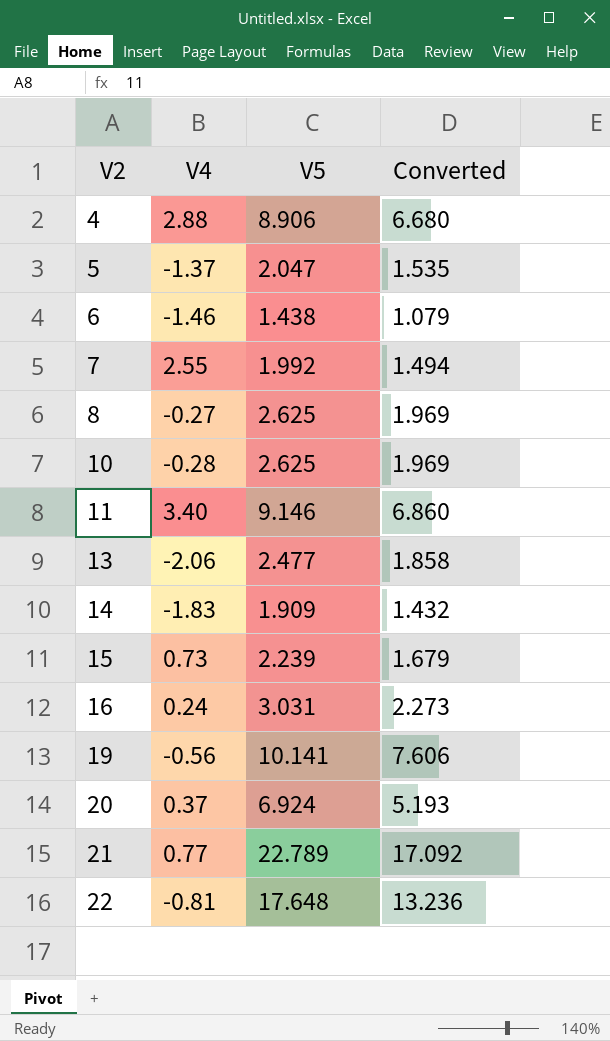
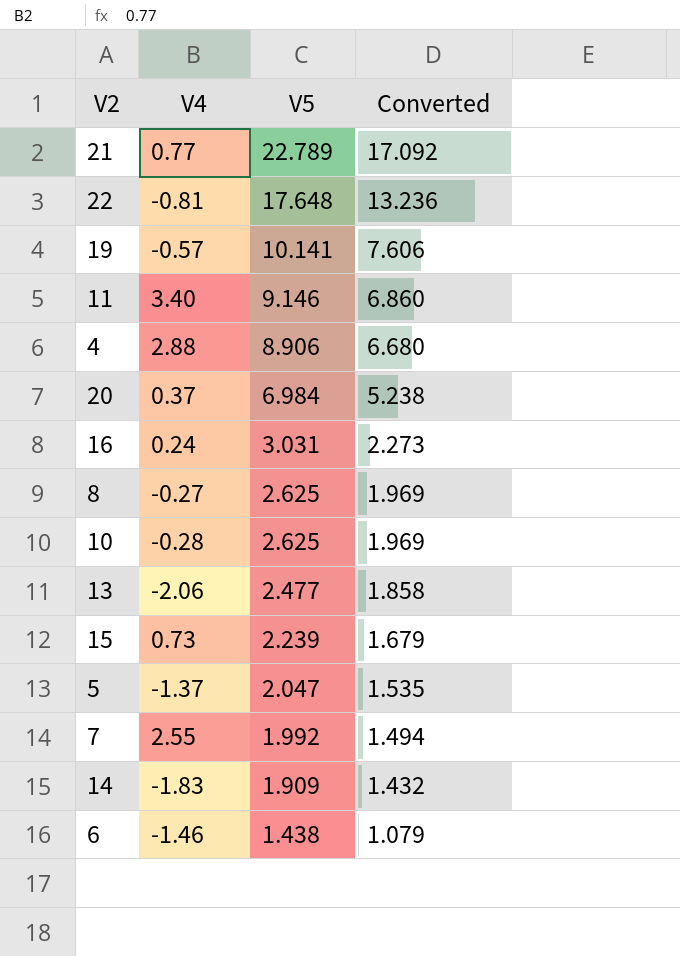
row order: V2 ascending -> V5 descending
19 | V4: -0.56 -> -0.57
20 | V5: 6.924 -> 6.984
20 | Converted: 5.193 -> 5.238

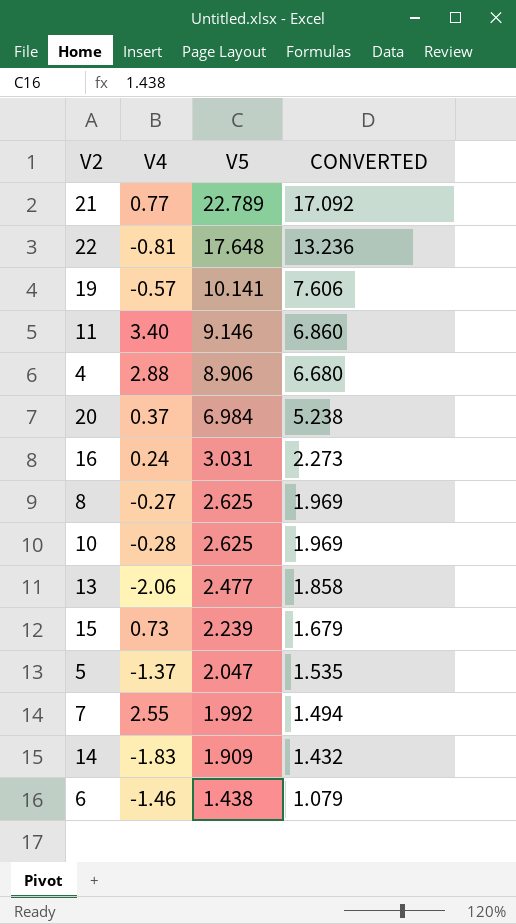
column name: Converted -> CONVERTED

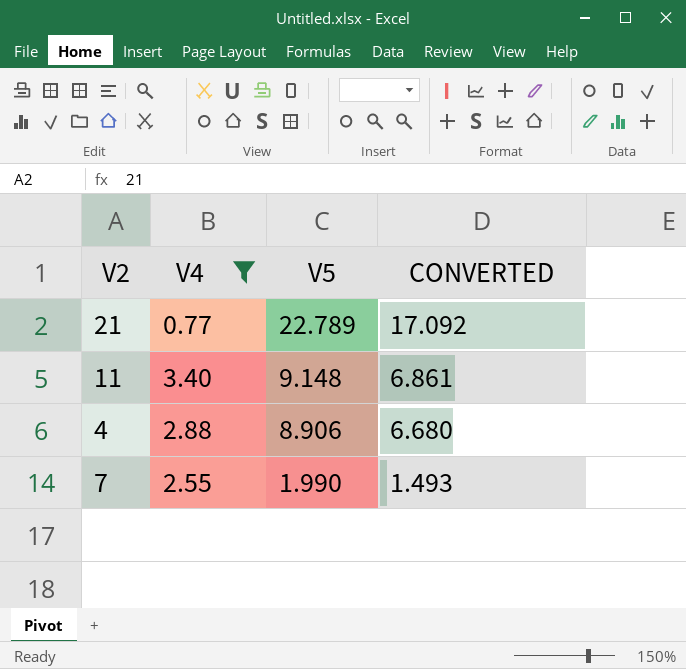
filter: none -> V4 >= 0.77
11 | V5: 9.146 -> 9.148
11 | CONVERTED: 6.860 -> 6.861
7 | V5: 1.992 -> 1.990
7 | CONVERTED: 1.494 -> 1.493

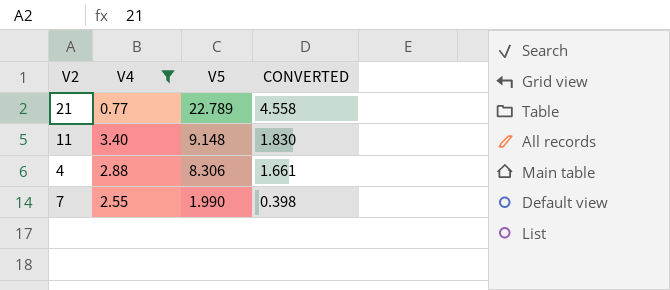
column CONVERTED | formula: [V5] * 0.75 -> [V5] * 0.2
4 | V5: 8.906 -> 8.306

